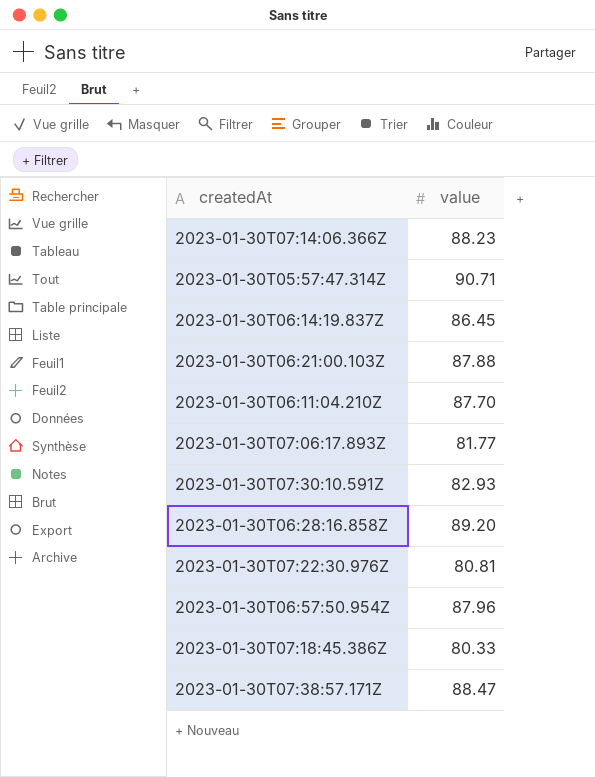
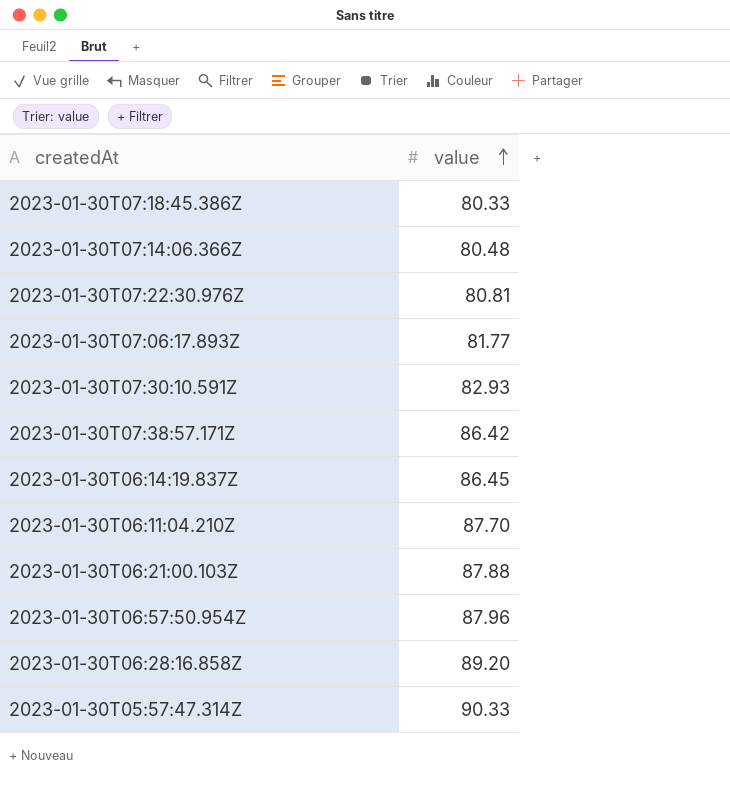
row order: none -> value ascending
2023-01-30T07:14:06.366Z | value: 88.23 -> 80.48
2023-01-30T07:38:57.171Z | value: 88.47 -> 86.42
2023-01-30T05:57:47.314Z | value: 90.71 -> 90.33

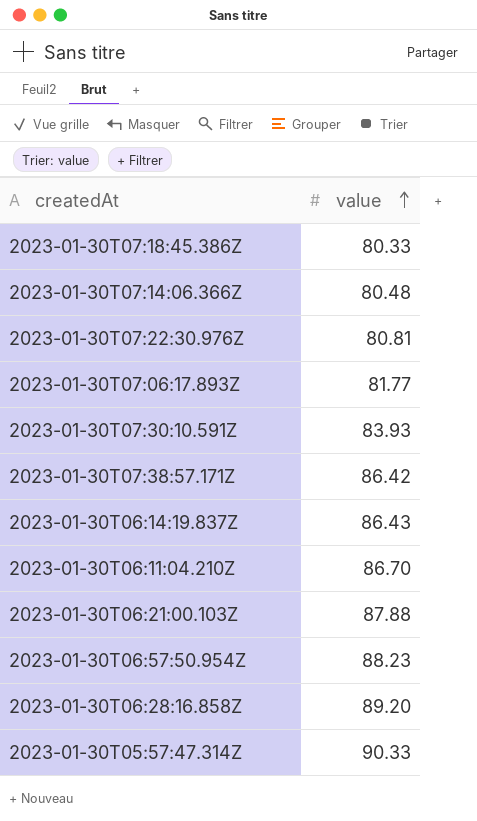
2023-01-30T07:30:10.591Z | value: 82.93 -> 83.93
2023-01-30T06:14:19.837Z | value: 86.45 -> 86.43
2023-01-30T06:11:04.210Z | value: 87.70 -> 86.70
2023-01-30T06:57:50.954Z | value: 87.96 -> 88.23

